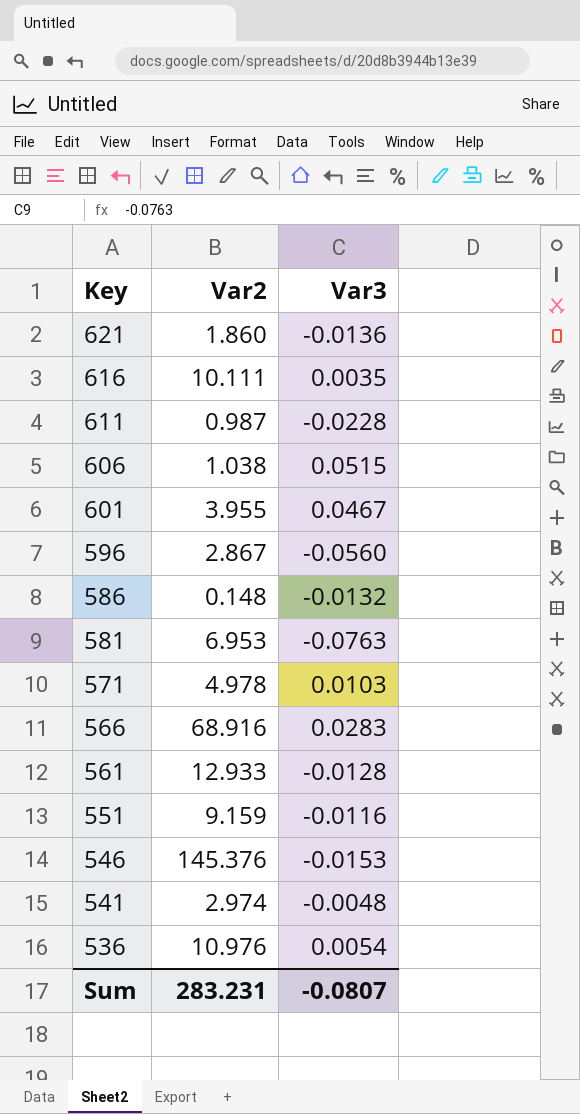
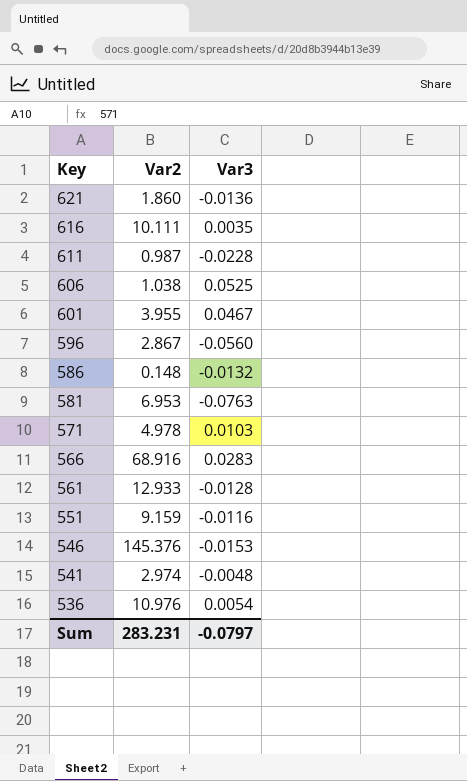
606 | Var3: 0.0515 -> 0.0525
Sum | Var3: -0.0807 -> -0.0797

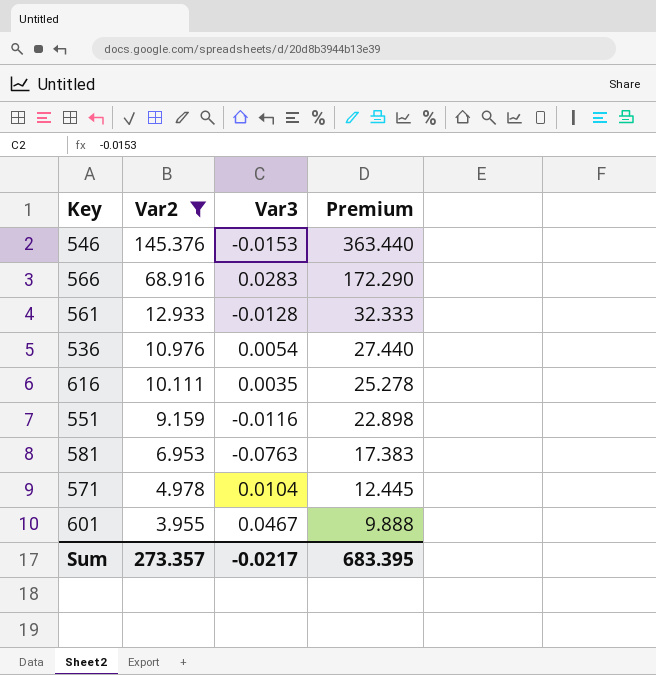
filter: none -> Var2 >= 3.955
row order: Key descending -> Var2 descending
column Premium | formula: none -> [Var2] * 2.5
571 | Var3: 0.0103 -> 0.0104
Sum | Var2: 283.231 -> 273.357
Sum | Var3: -0.0797 -> -0.0217

